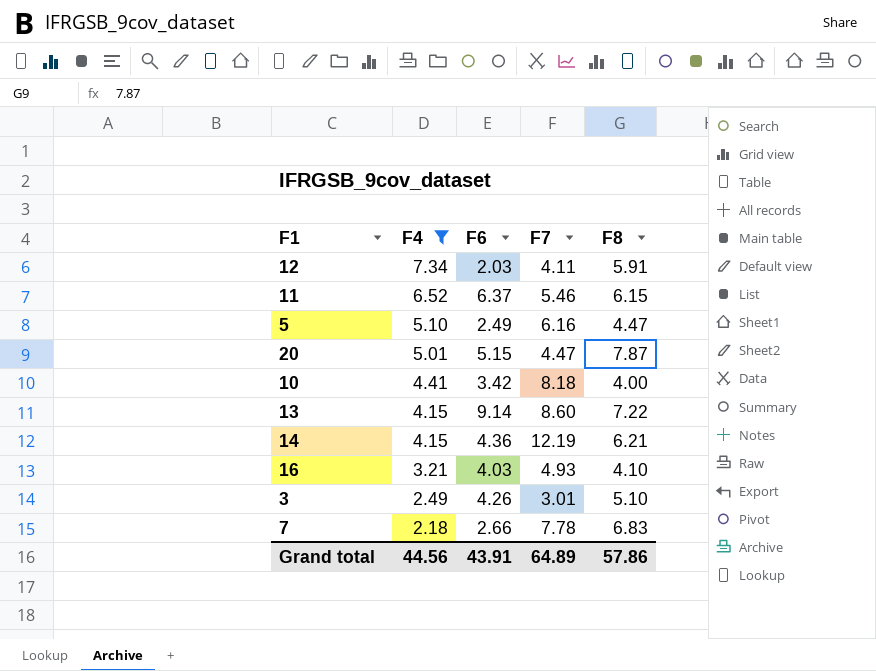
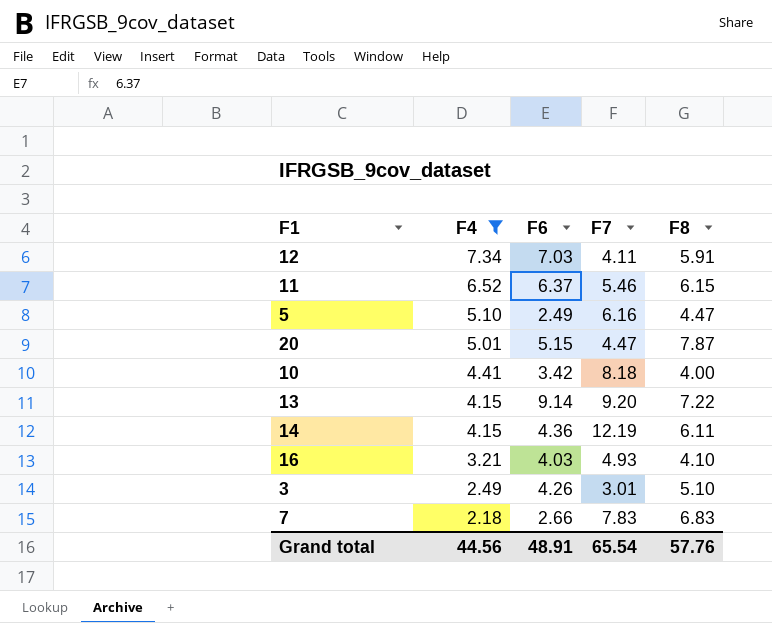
12 | F6: 2.03 -> 7.03
13 | F7: 8.60 -> 9.20
14 | F8: 6.21 -> 6.11
7 | F7: 7.78 -> 7.83
Grand total | F6: 43.91 -> 48.91
Grand total | F7: 64.89 -> 65.54
Grand total | F8: 57.86 -> 57.76

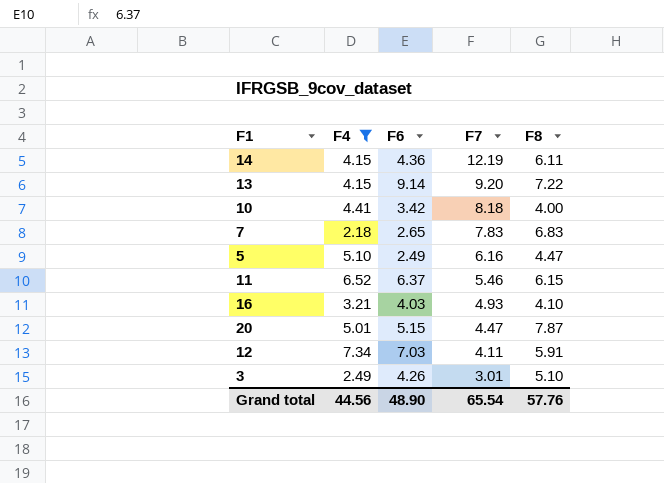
row order: F4 descending -> F7 descending
7 | F6: 2.66 -> 2.65
Grand total | F6: 48.91 -> 48.90

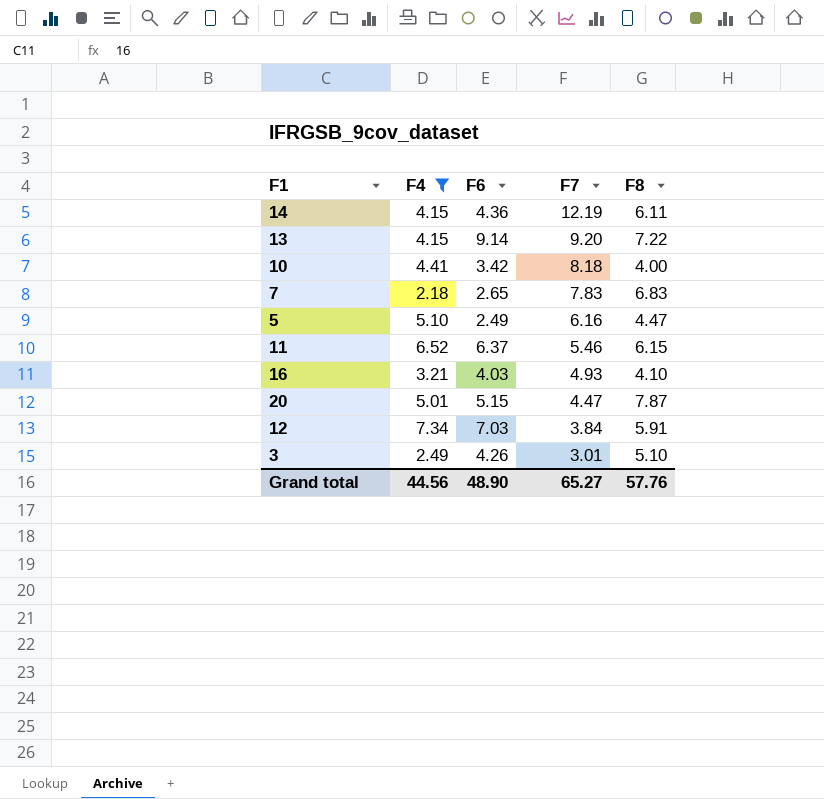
12 | F7: 4.11 -> 3.84
Grand total | F7: 65.54 -> 65.27

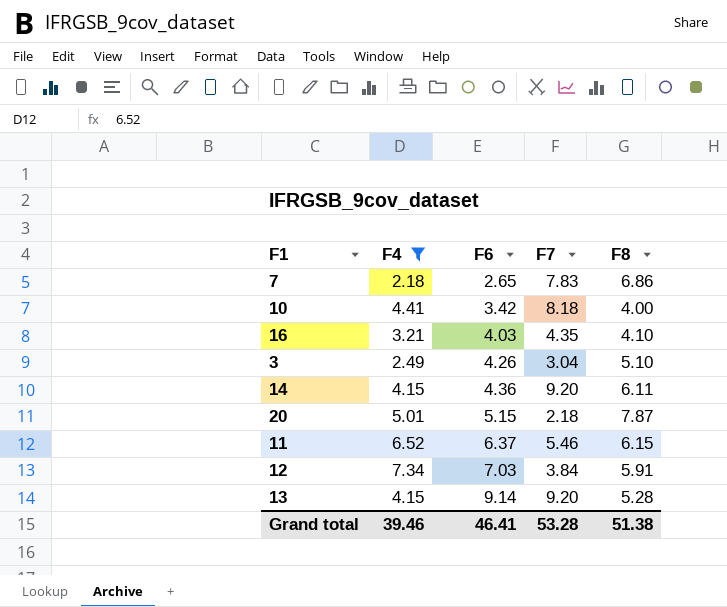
row order: F7 descending -> F6 ascending
row 5: 5.10 | 2.49 | 6.16 | 4.47 -> none
7 | F8: 6.83 -> 6.86
16 | F7: 4.93 -> 4.35
3 | F7: 3.01 -> 3.04
14 | F7: 12.19 -> 9.20
20 | F7: 4.47 -> 2.18
13 | F8: 7.22 -> 5.28
Grand total | F4: 44.56 -> 39.46
Grand total | F6: 48.90 -> 46.41
Grand total | F7: 65.27 -> 53.28
Grand total | F8: 57.76 -> 51.38

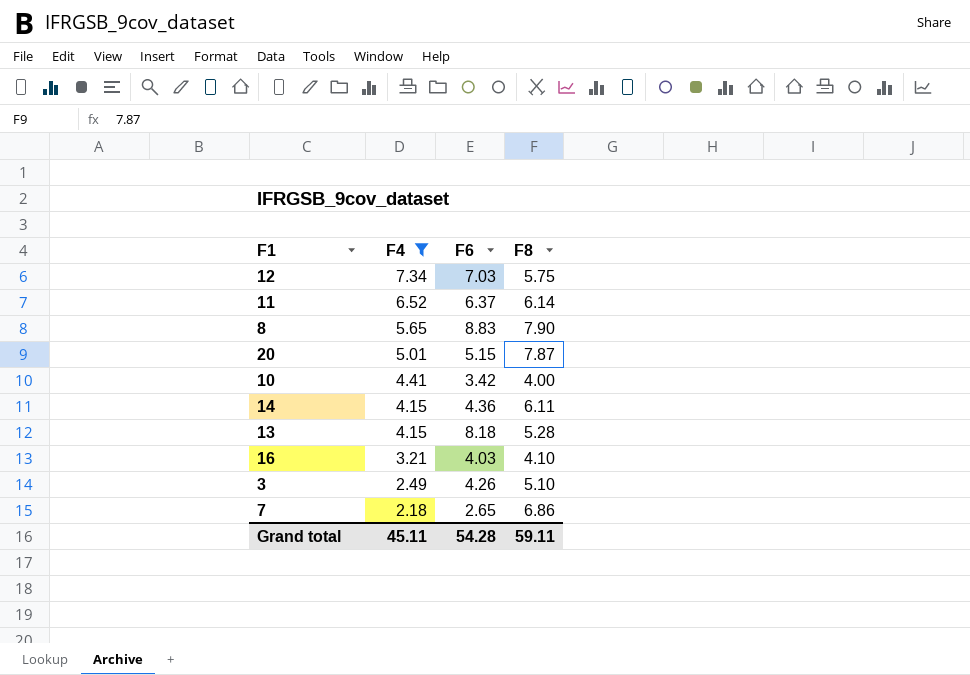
row order: F6 ascending -> F4 descending
column F7 | position: 4 -> none
12 | F8: 5.91 -> 5.75
11 | F8: 6.15 -> 6.14
row 8: none -> 5.65 | 8.83 | 7.90
13 | F6: 9.14 -> 8.18
Grand total | F4: 39.46 -> 45.11
Grand total | F6: 46.41 -> 54.28
Grand total | F8: 51.38 -> 59.11

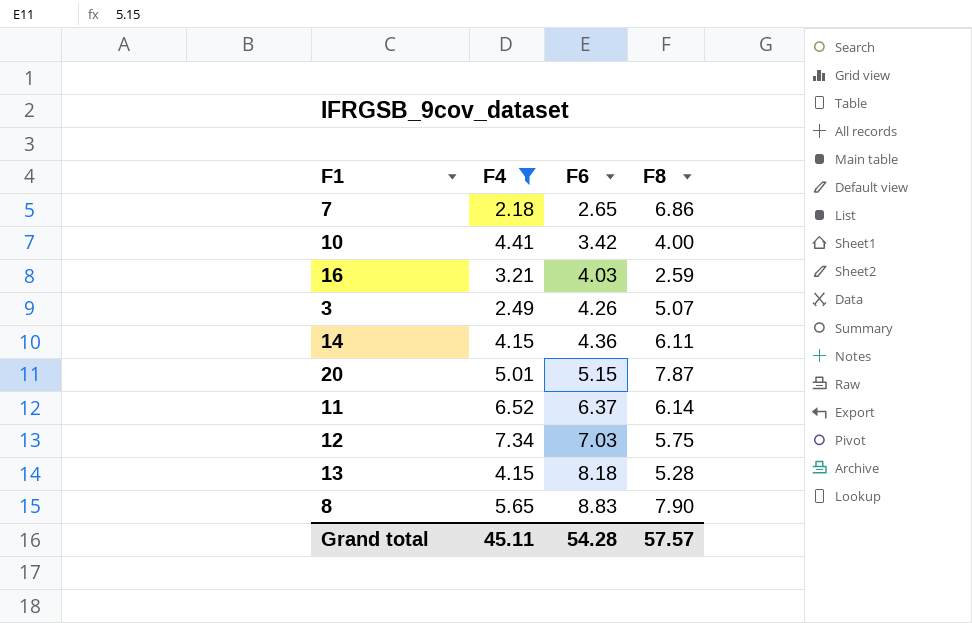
row order: F4 descending -> F6 ascending
16 | F8: 4.10 -> 2.59
3 | F8: 5.10 -> 5.07
Grand total | F8: 59.11 -> 57.57

